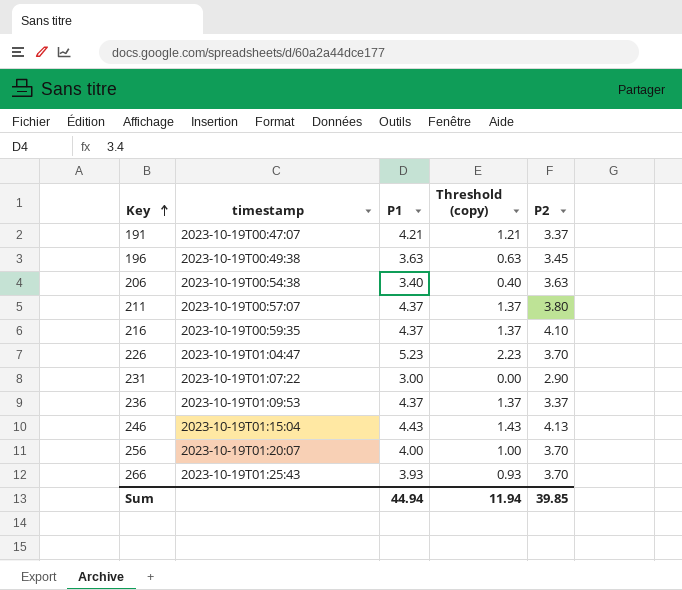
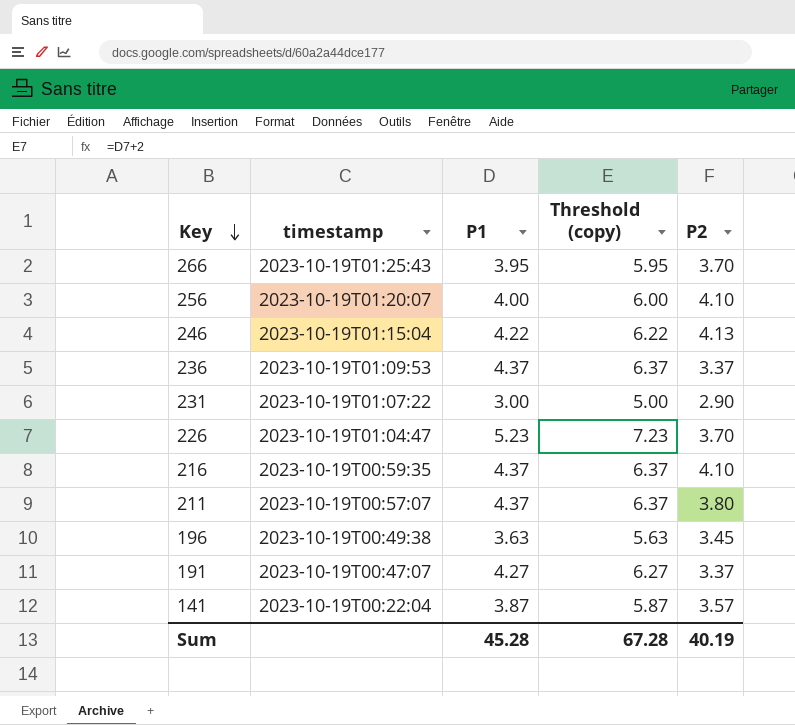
row order: Key ascending -> Key descending
column Threshold (copy) | formula: [P1] - 3 -> [P1] + 2
row 206: 2023-10-19T00:54:38 | 3.40 | 0.40 | 3.63 -> none
266 | P1: 3.93 -> 3.95
256 | P2: 3.70 -> 4.10
246 | P1: 4.43 -> 4.22
191 | P1: 4.21 -> 4.27
row 141: none -> 2023-10-19T00:22:04 | 3.87 | 5.87 | 3.57
Sum | P1: 44.94 -> 45.28
Sum | Threshold (copy): 11.94 -> 67.28
Sum | P2: 39.85 -> 40.19

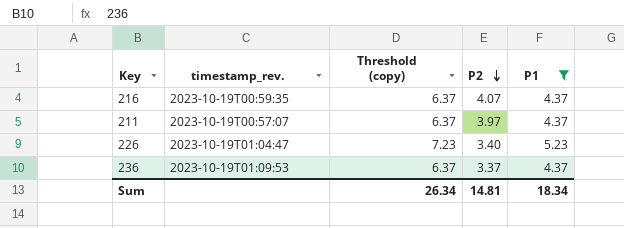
filter: none -> P1 >= 4.37
row order: Key descending -> P2 descending
column name: timestamp -> timestamp_rev.
column P1 | position: 3 -> 5
216 | P2: 4.10 -> 4.07
211 | P2: 3.80 -> 3.97
226 | P2: 3.70 -> 3.40
Sum | Threshold (copy): 67.28 -> 26.34
Sum | P2: 40.19 -> 14.81
Sum | P1: 45.28 -> 18.34

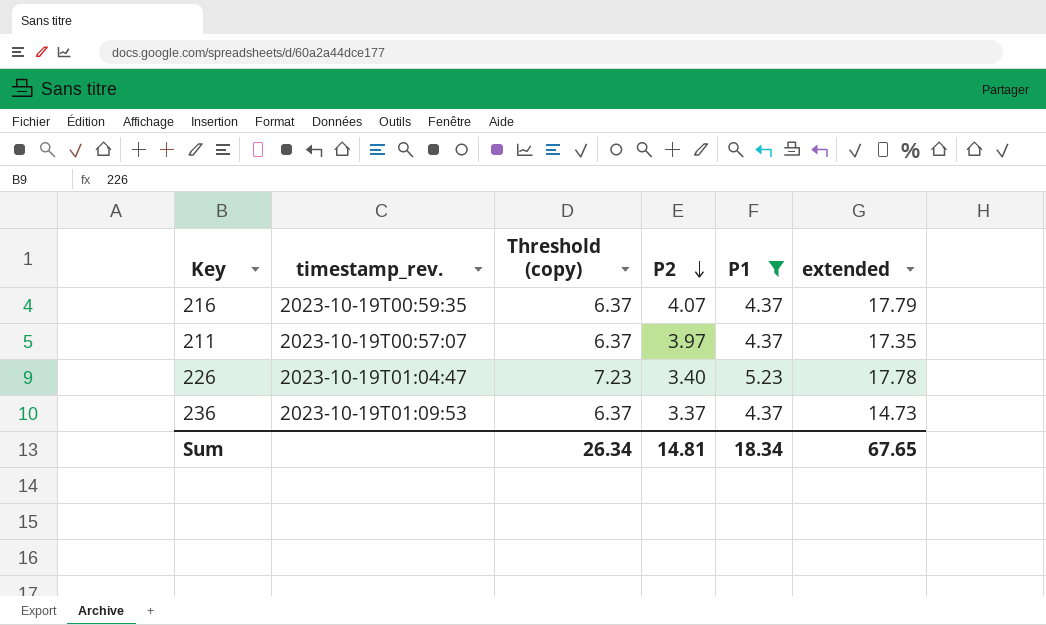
column extended | formula: none -> [P2] * [P1]

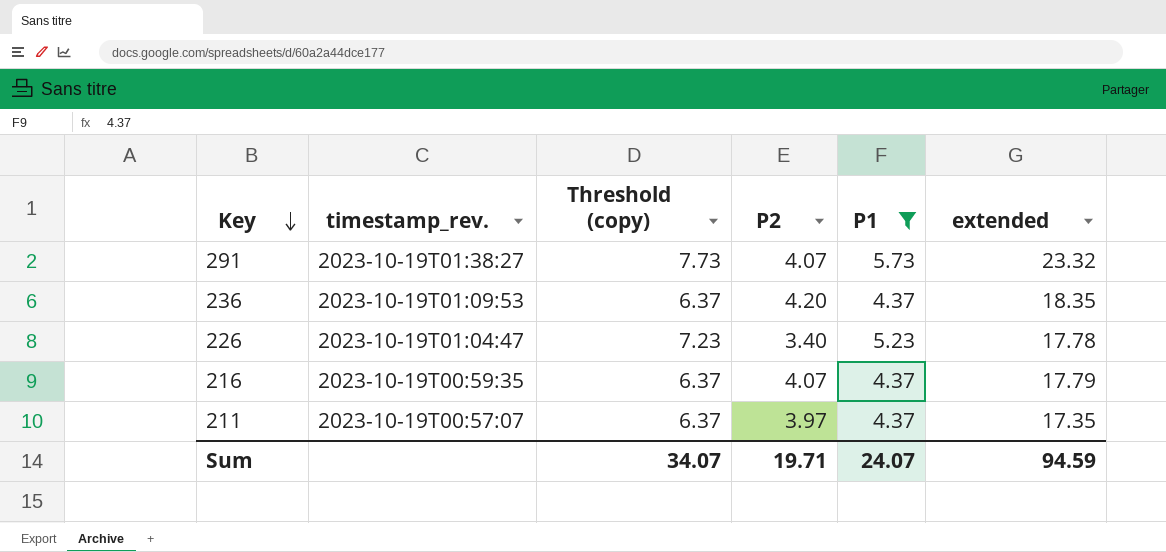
row order: P2 descending -> Key descending
row 291: none -> 2023-10-19T01:38:27 | 7.73 | 4.07 | 5.73 | 23.32
236 | P2: 3.37 -> 4.20
236 | extended: 14.73 -> 18.35
Sum | Threshold (copy): 26.34 -> 34.07
Sum | P2: 14.81 -> 19.71
Sum | P1: 18.34 -> 24.07
Sum | extended: 67.65 -> 94.59

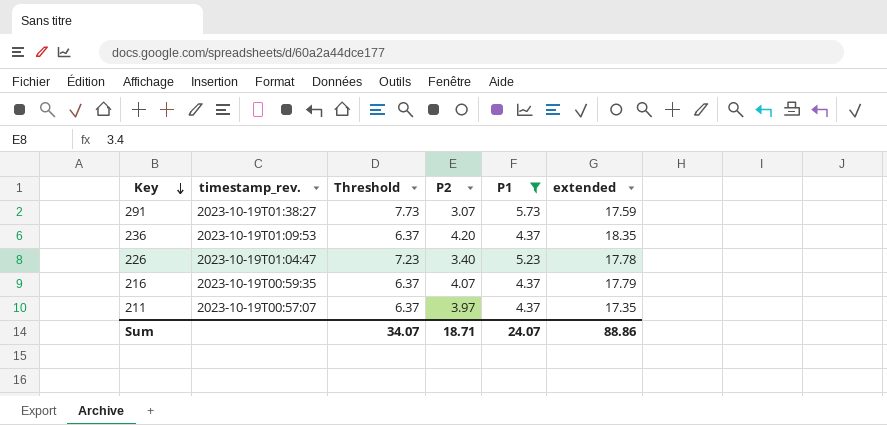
column name: Threshold (copy) -> Threshold
291 | P2: 4.07 -> 3.07
291 | extended: 23.32 -> 17.59
Sum | P2: 19.71 -> 18.71
Sum | extended: 94.59 -> 88.86

